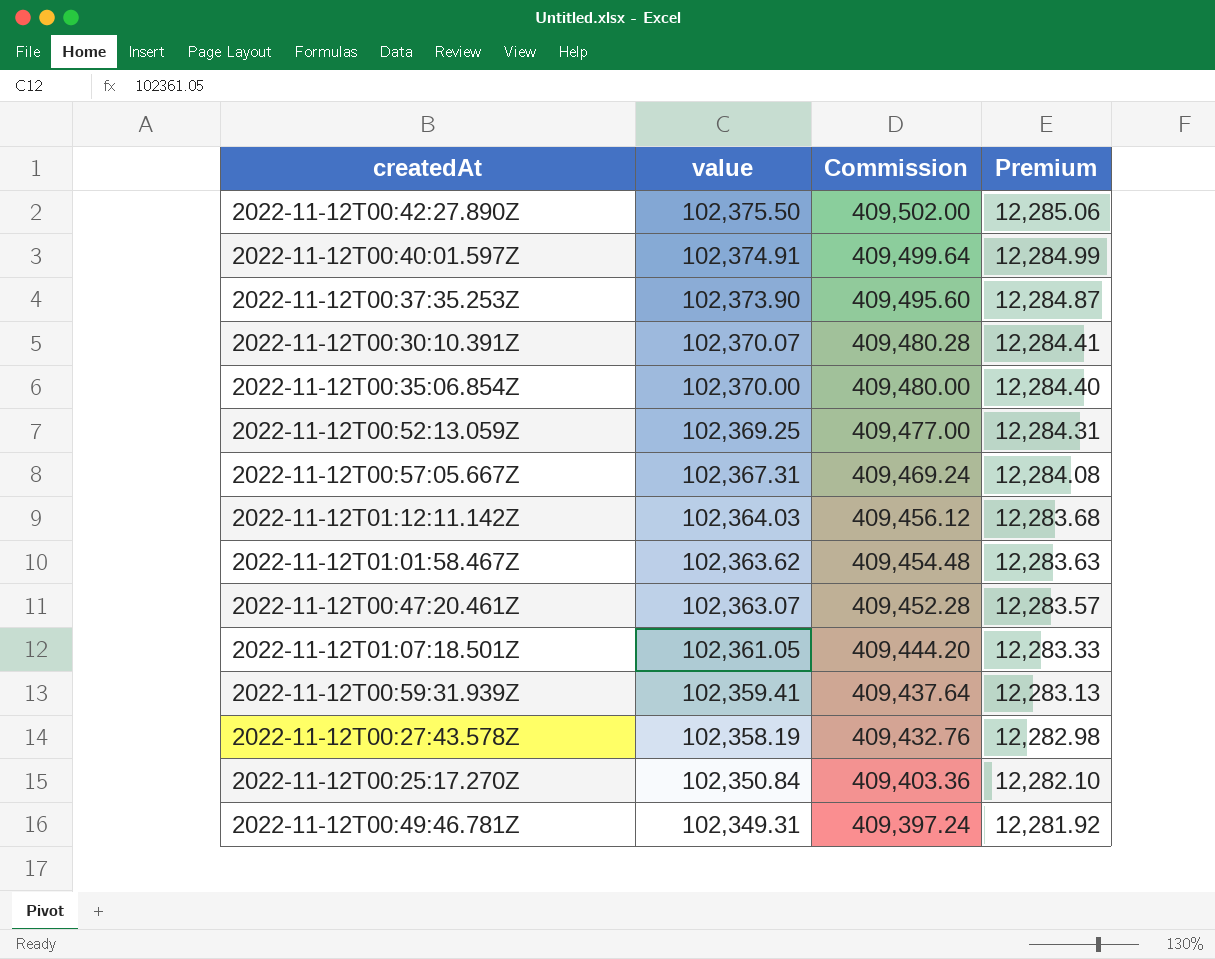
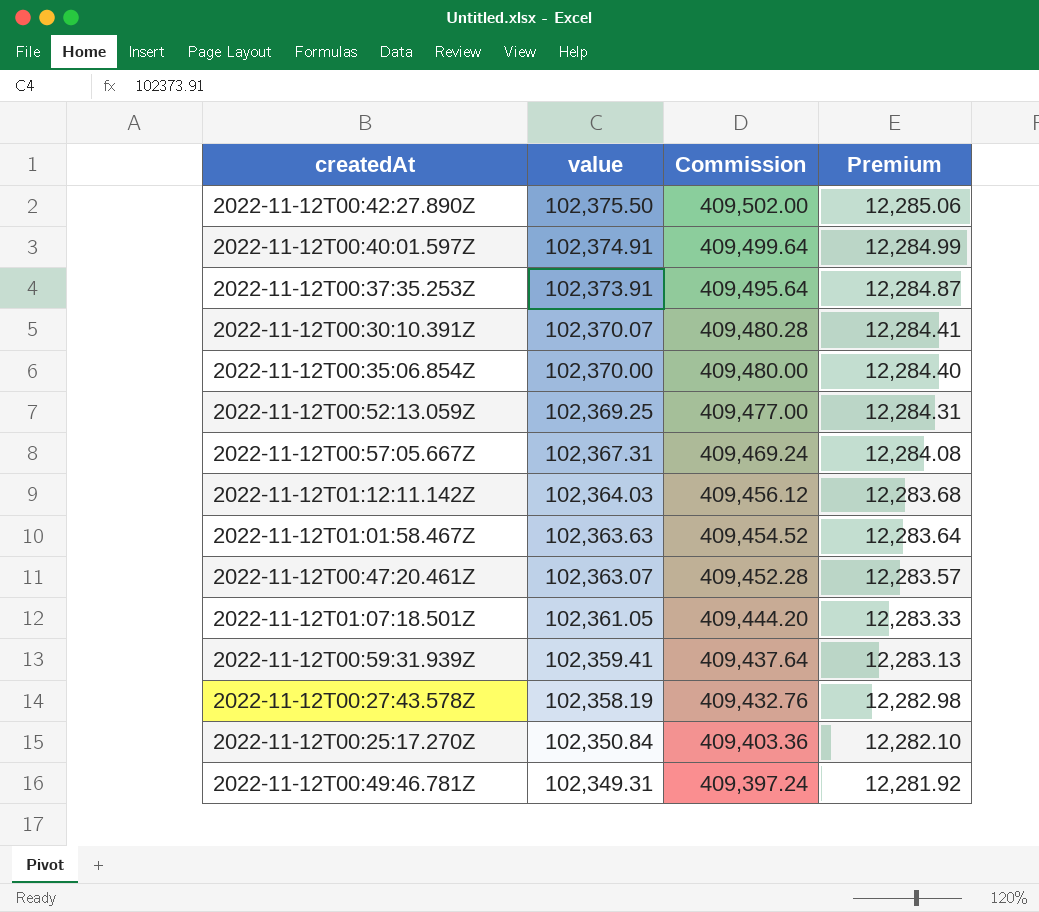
2022-11-12T00:37:35.253Z | value: 102,373.90 -> 102,373.91
2022-11-12T00:37:35.253Z | Commission: 409,495.60 -> 409,495.64
2022-11-12T01:01:58.467Z | value: 102,363.62 -> 102,363.63
2022-11-12T01:01:58.467Z | Commission: 409,454.48 -> 409,454.52
2022-11-12T01:01:58.467Z | Premium: 12,283.63 -> 12,283.64

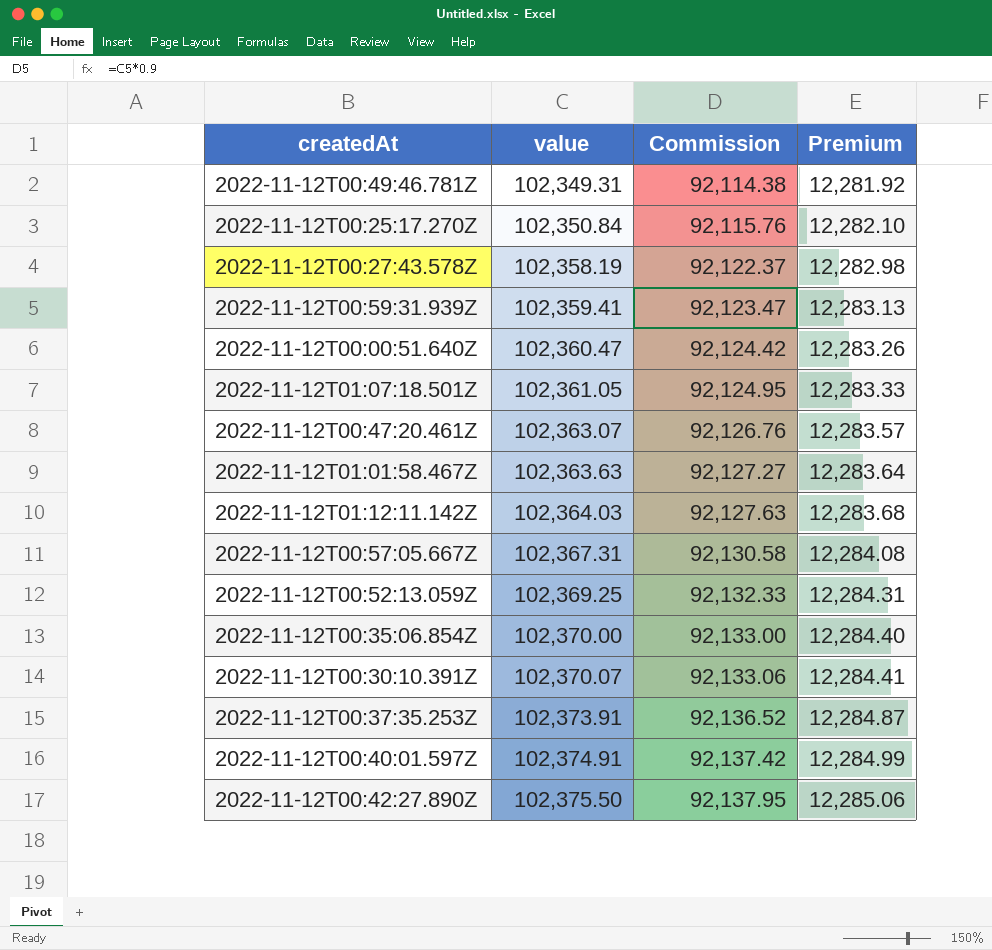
row order: value descending -> value ascending
column Commission | formula: [value] * 4 -> [value] * 0.9
row 2022-11-12T00:00:51.640Z: none -> 102,360.47 | 92,124.42 | 12,283.26

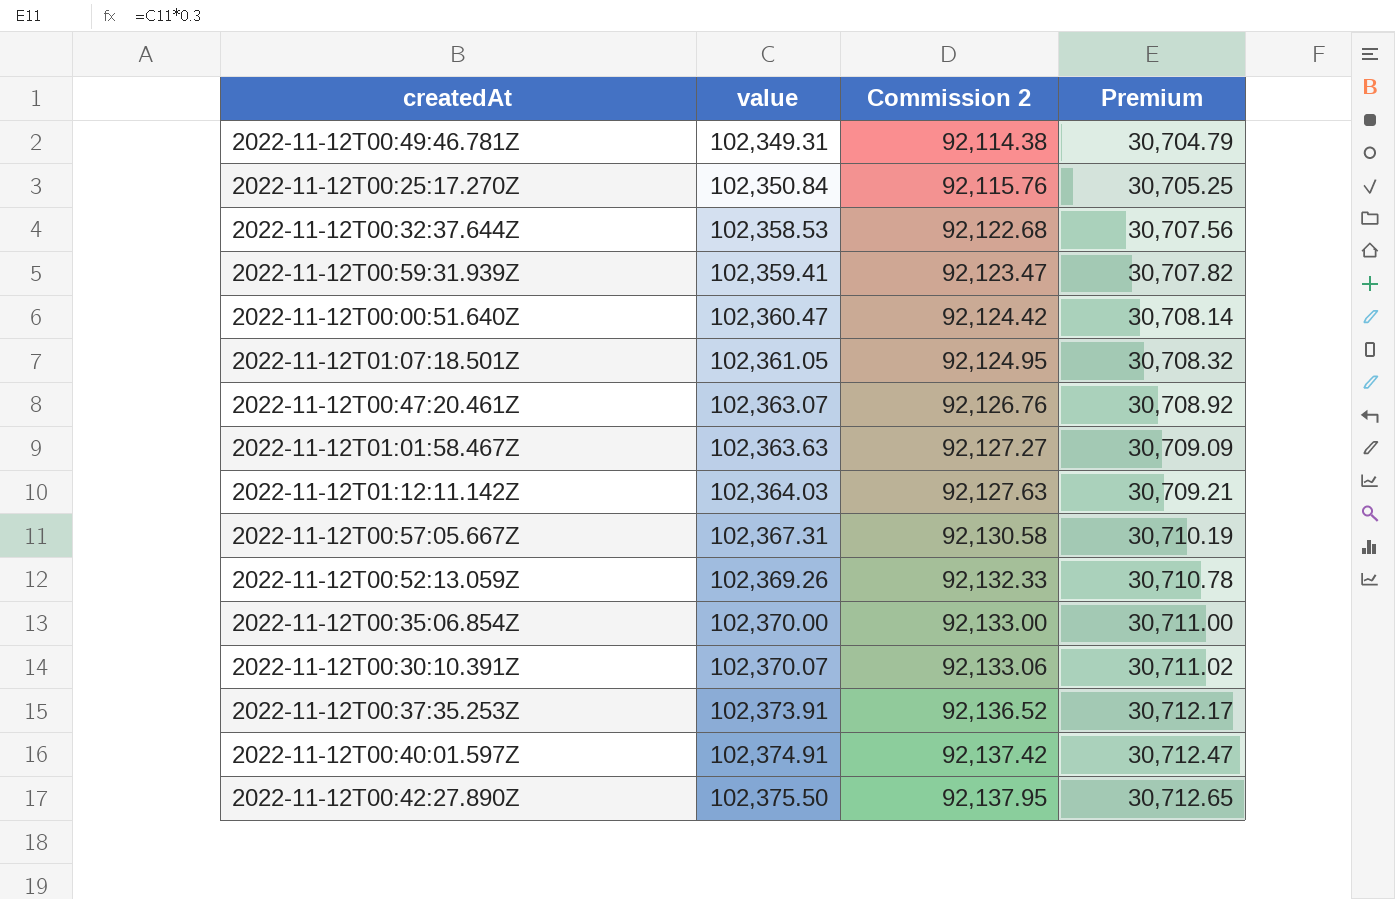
column name: Commission -> Commission 2
column Premium | formula: [value] * 0.12 -> [value] * 0.3
row 2022-11-12T00:27:43.578Z: 102,358.19 | 92,122.37 | 12,282.98 -> none
row 2022-11-12T00:32:37.644Z: none -> 102,358.53 | 92,122.68 | 30,707.56
2022-11-12T00:52:13.059Z | value: 102,369.25 -> 102,369.26

